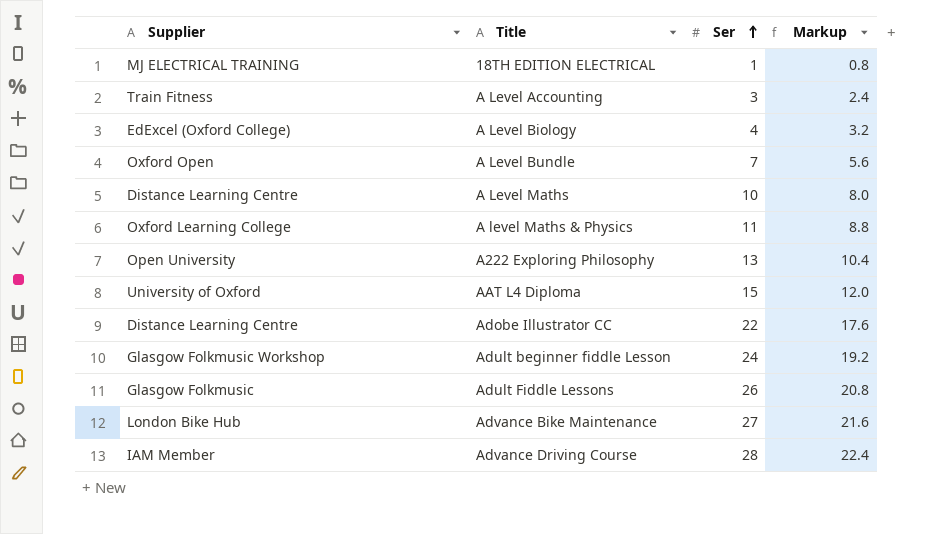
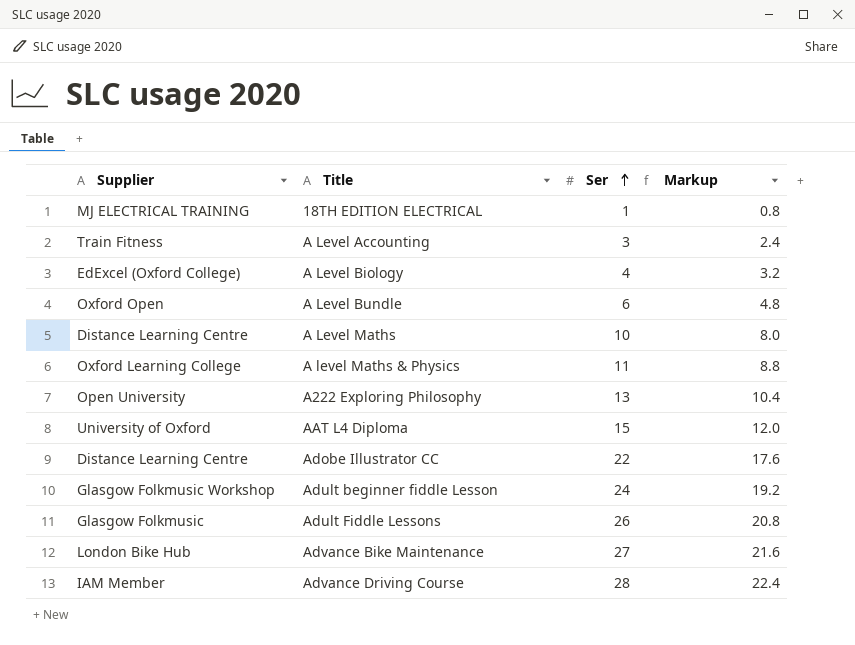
A Level Bundle | Ser: 7 -> 6
A Level Bundle | Markup: 5.6 -> 4.8

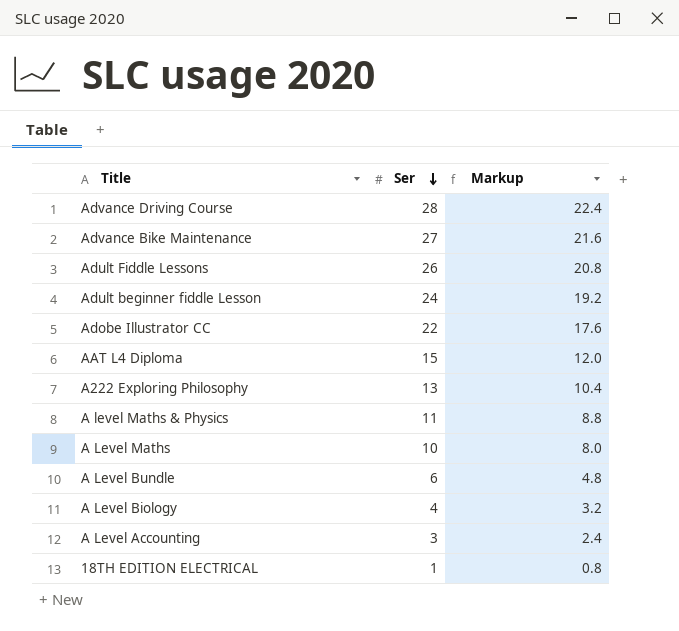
row order: Ser ascending -> Ser descending
column Supplier | position: 1 -> none

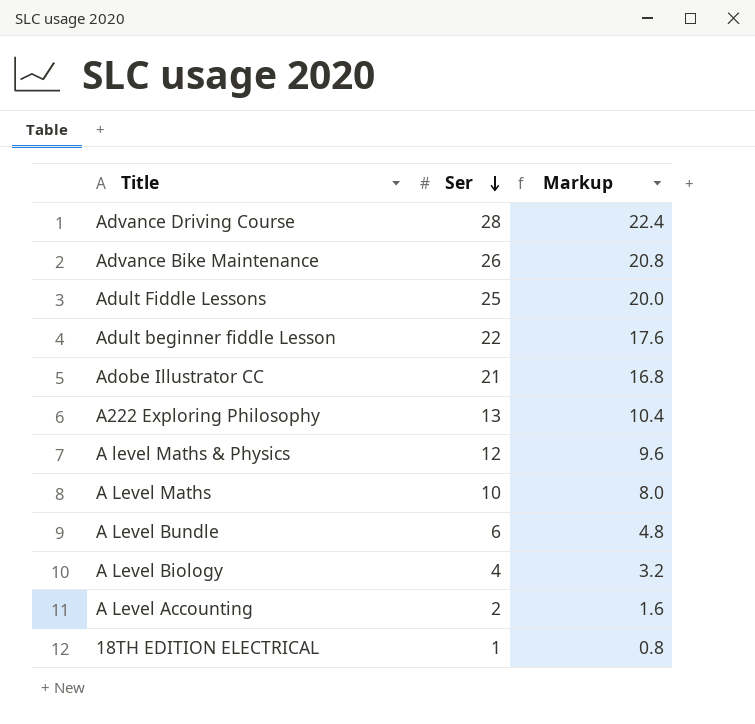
row AAT L4 Diploma: 15 | 12.0 -> none
Advance Bike Maintenance | Ser: 27 -> 26
Advance Bike Maintenance | Markup: 21.6 -> 20.8
Adult Fiddle Lessons | Ser: 26 -> 25
Adult Fiddle Lessons | Markup: 20.8 -> 20.0
Adult beginner fiddle Lesson | Ser: 24 -> 22
Adult beginner fiddle Lesson | Markup: 19.2 -> 17.6
Adobe Illustrator CC | Ser: 22 -> 21
Adobe Illustrator CC | Markup: 17.6 -> 16.8
A level Maths & Physics | Ser: 11 -> 12
A level Maths & Physics | Markup: 8.8 -> 9.6
A Level Accounting | Ser: 3 -> 2
A Level Accounting | Markup: 2.4 -> 1.6

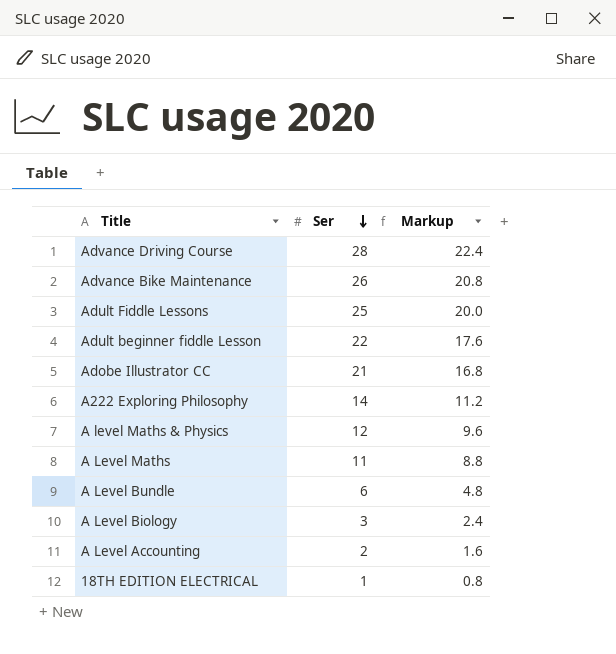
A222 Exploring Philosophy | Ser: 13 -> 14
A222 Exploring Philosophy | Markup: 10.4 -> 11.2
A Level Maths | Ser: 10 -> 11
A Level Maths | Markup: 8.0 -> 8.8
A Level Biology | Ser: 4 -> 3
A Level Biology | Markup: 3.2 -> 2.4

